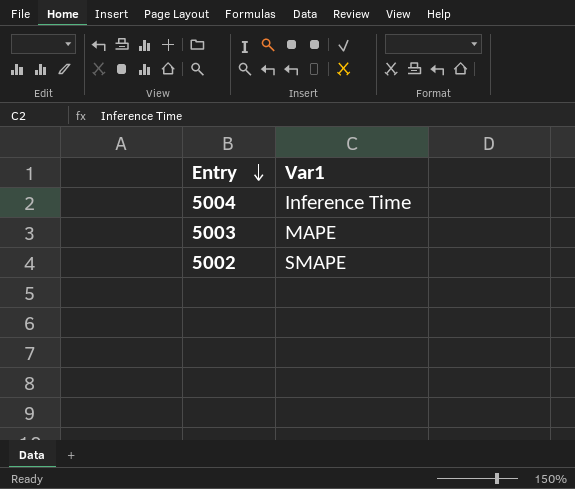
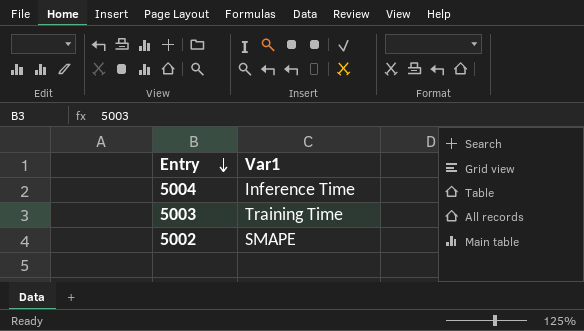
5003 | Var1: MAPE -> Training Time

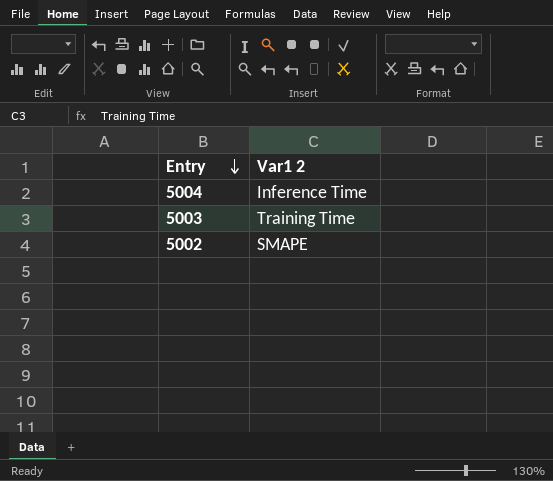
column name: Var1 -> Var1 2

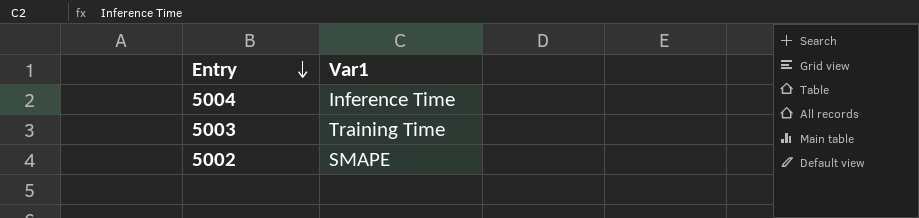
column name: Var1 2 -> Var1

